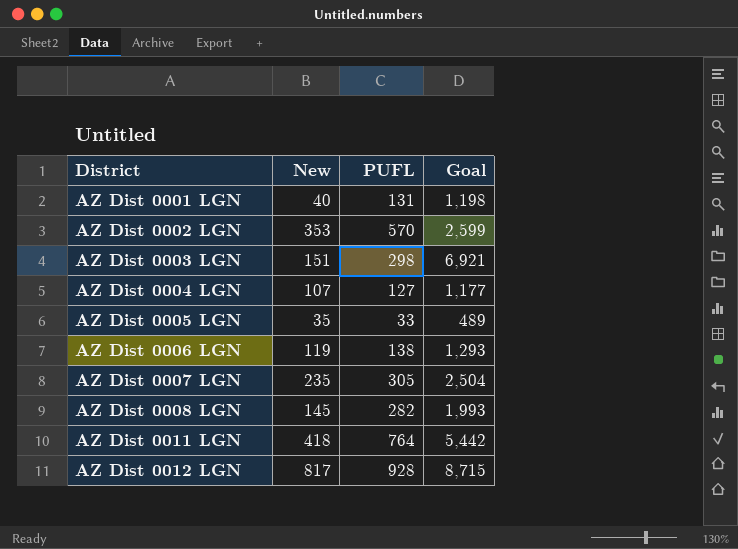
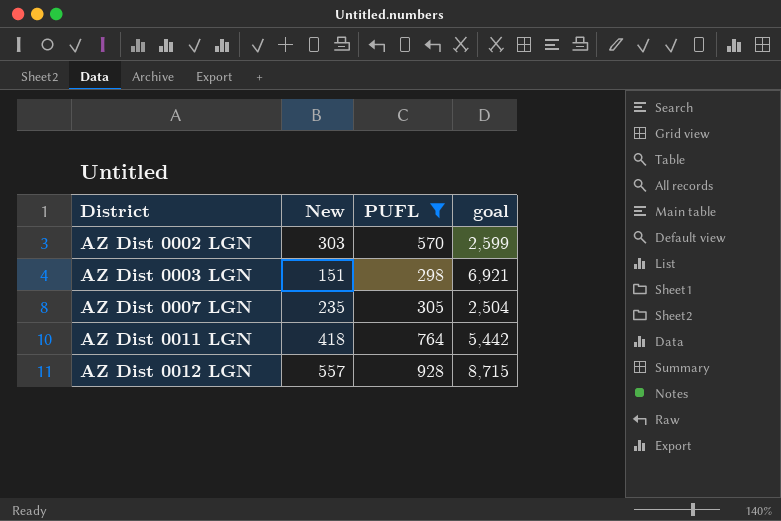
filter: none -> PUFL >= 298
column name: Goal -> goal
AZ Dist 0002 LGN | New: 353 -> 303
AZ Dist 0012 LGN | New: 817 -> 557

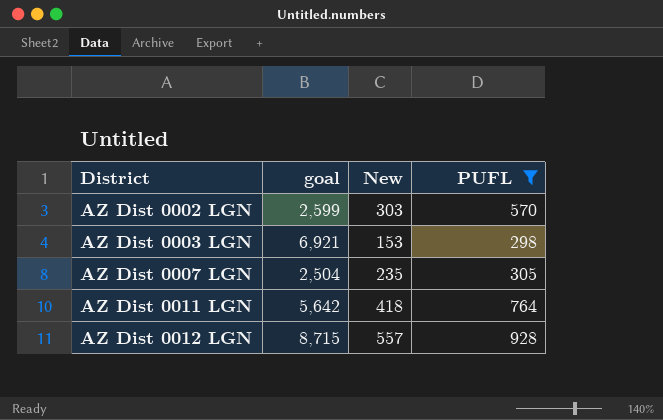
column goal | position: 4 -> 2
AZ Dist 0003 LGN | New: 151 -> 153
AZ Dist 0011 LGN | goal: 5,442 -> 5,642

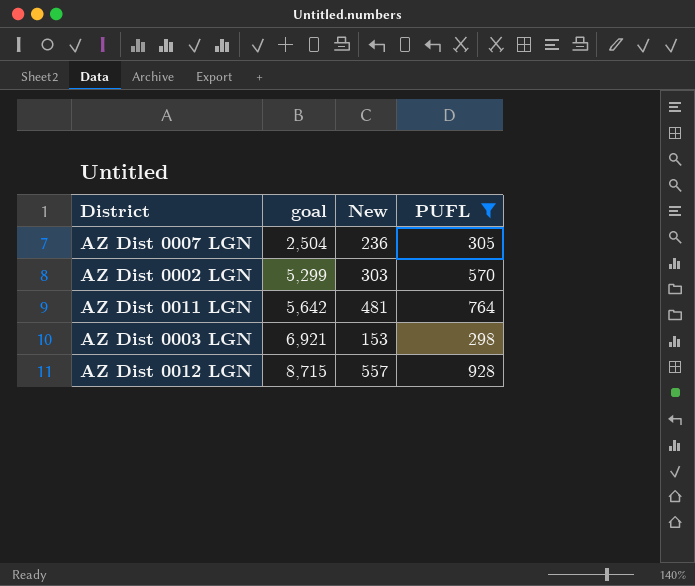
row order: District ascending -> goal ascending
AZ Dist 0007 LGN | New: 235 -> 236
AZ Dist 0002 LGN | goal: 2,599 -> 5,299
AZ Dist 0011 LGN | New: 418 -> 481

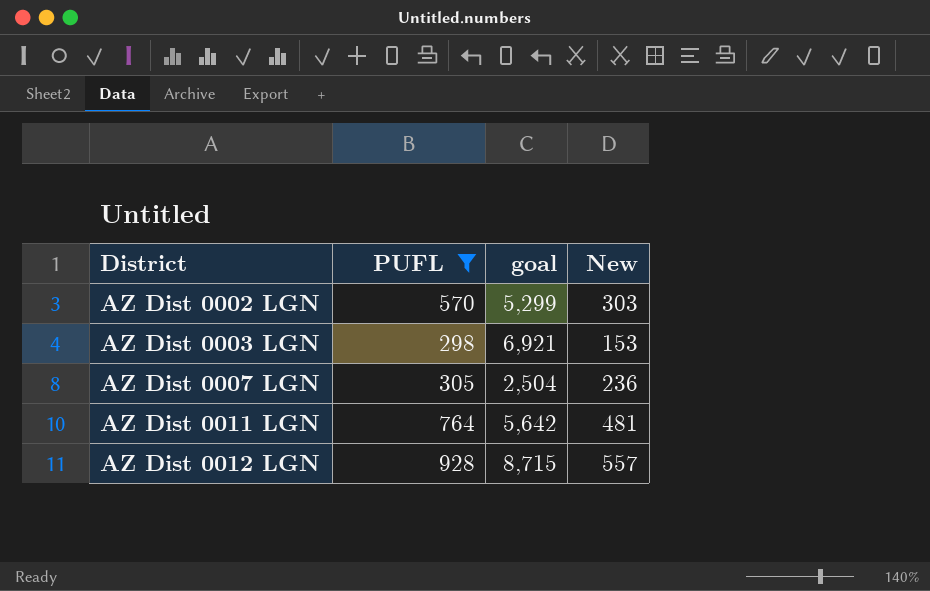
row order: goal ascending -> District ascending
column PUFL | position: 4 -> 2

